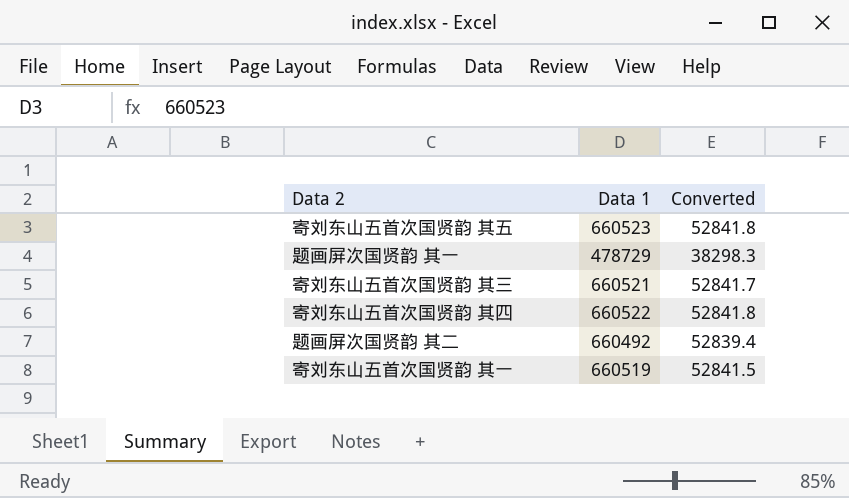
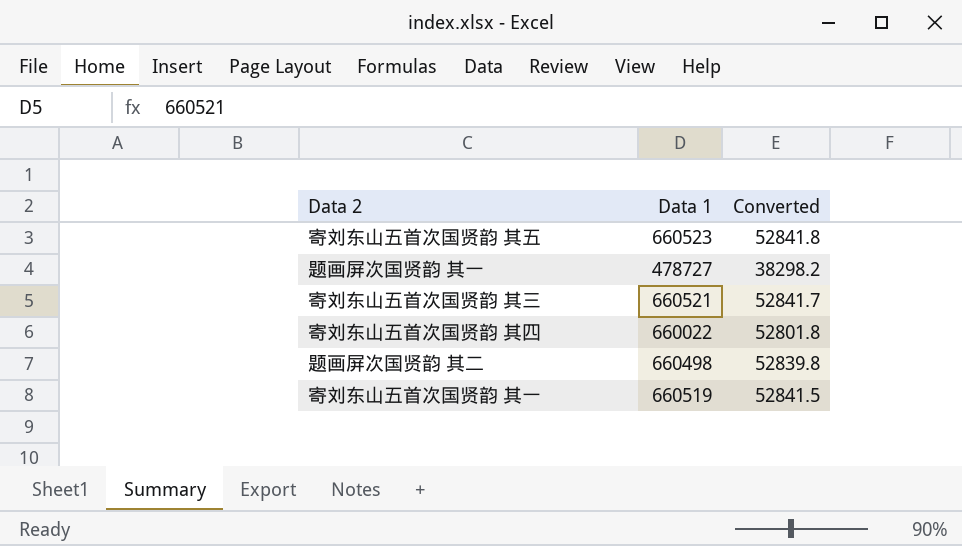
题画屏次国贤韵 其一 | Data 1: 478729 -> 478727
题画屏次国贤韵 其一 | Converted: 38298.3 -> 38298.2
寄刘东山五首次国贤韵 其四 | Data 1: 660522 -> 660022
寄刘东山五首次国贤韵 其四 | Converted: 52841.8 -> 52801.8
题画屏次国贤韵 其二 | Data 1: 660492 -> 660498
题画屏次国贤韵 其二 | Converted: 52839.4 -> 52839.8

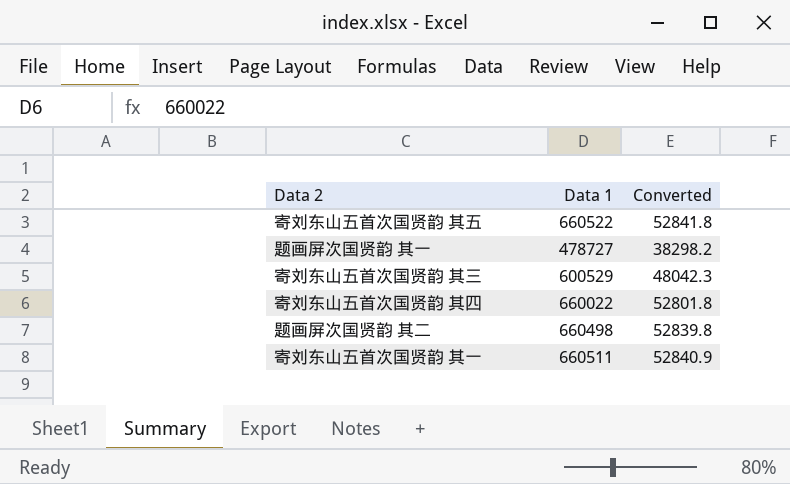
寄刘东山五首次国贤韵 其五 | Data 1: 660523 -> 660522
寄刘东山五首次国贤韵 其三 | Data 1: 660521 -> 600529
寄刘东山五首次国贤韵 其三 | Converted: 52841.7 -> 48042.3
寄刘东山五首次国贤韵 其一 | Data 1: 660519 -> 660511
寄刘东山五首次国贤韵 其一 | Converted: 52841.5 -> 52840.9

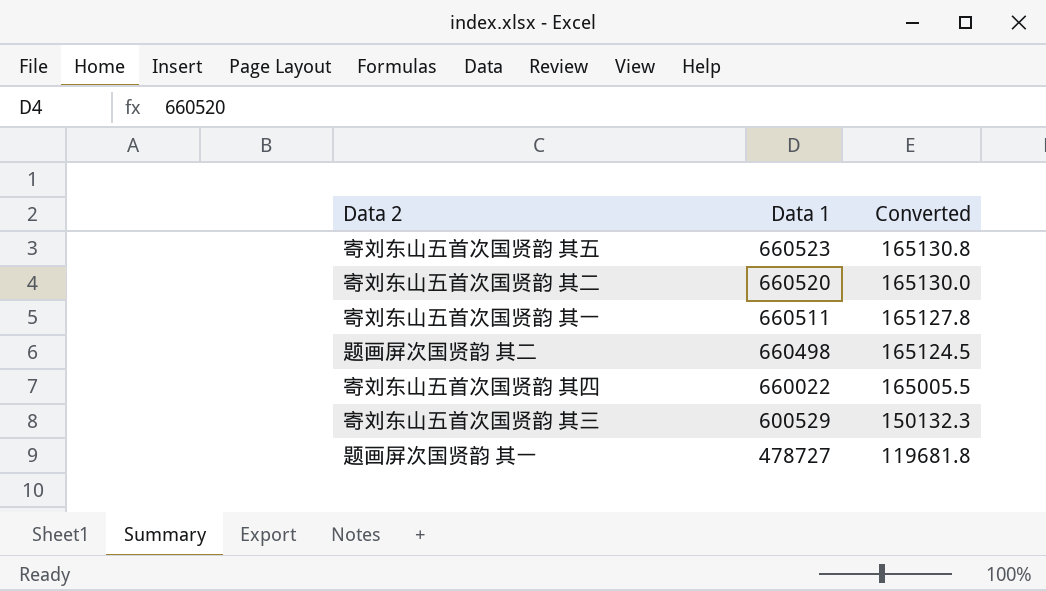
row order: none -> Data 1 descending
column Converted | formula: [Data 1] * 0.08 -> [Data 1] * 0.25
寄刘东山五首次国贤韵 其五 | Data 1: 660522 -> 660523
row 寄刘东山五首次国贤韵 其二: none -> 660520 | 165130.0

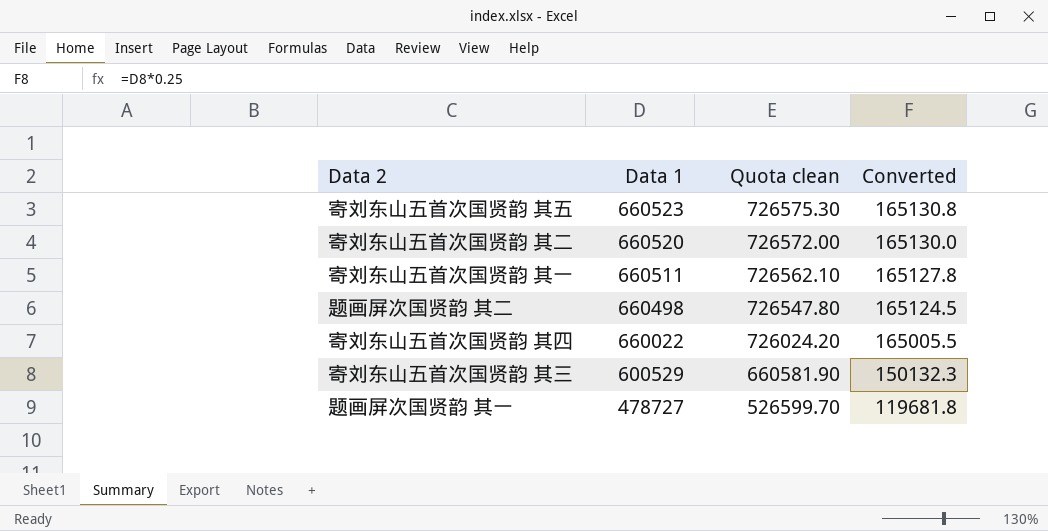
column Quota clean | formula: none -> [Data 1] * 1.1

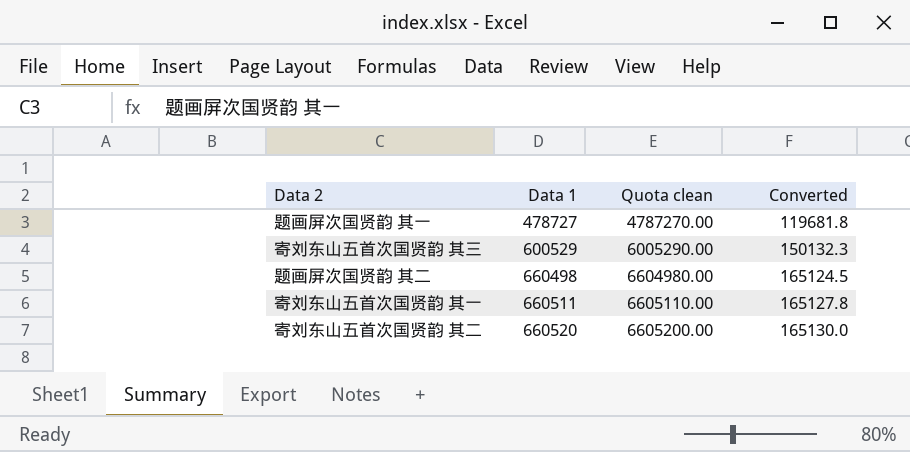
row order: Data 1 descending -> Data 1 ascending
column Quota clean | formula: [Data 1] * 1.1 -> [Data 1] * 10
row 寄刘东山五首次国贤韵 其五: 660523 | 726575.30 | 165130.8 -> none
row 寄刘东山五首次国贤韵 其四: 660022 | 726024.20 | 165005.5 -> none

